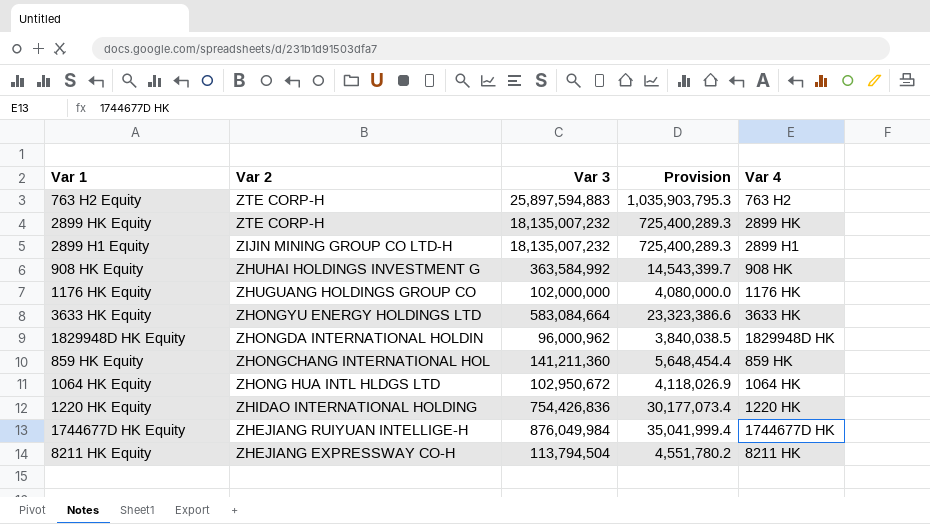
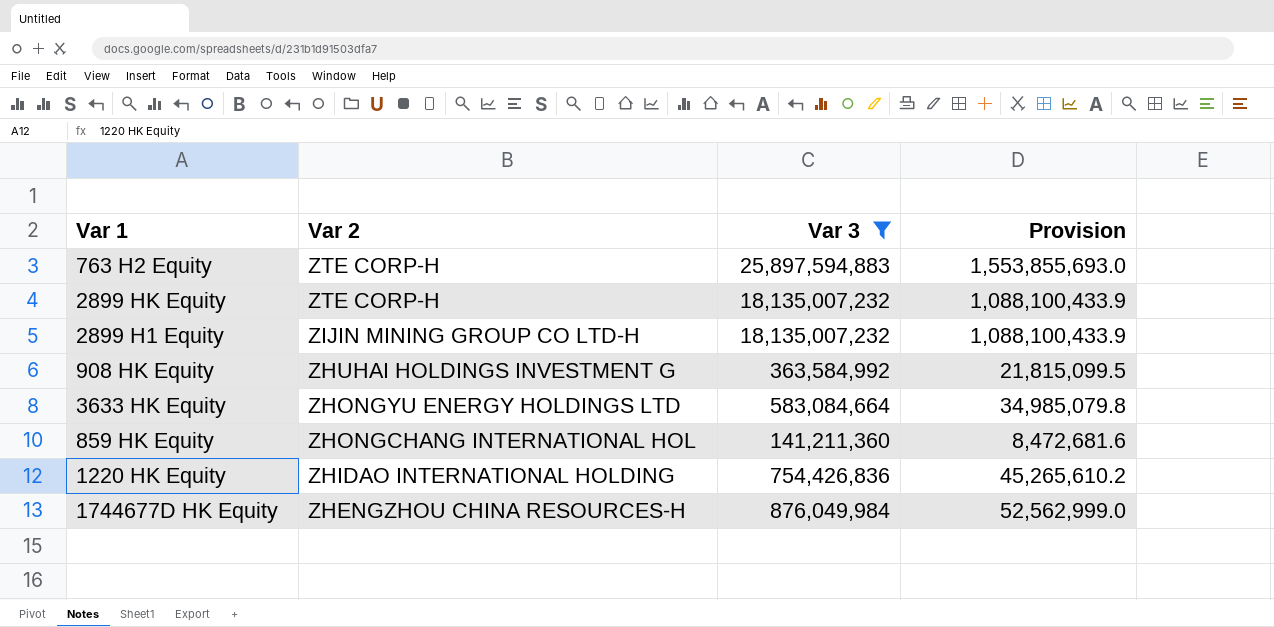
filter: none -> Var 3 >= 141,211,360
column Var 4 | position: 5 -> none
column Provision | formula: [Var 3] * 0.04 -> [Var 3] * 0.06
1744677D HK Equity | Var 2: ZHEJIANG RUIYUAN INTELLIGE-H -> ZHENGZHOU CHINA RESOURCES-H

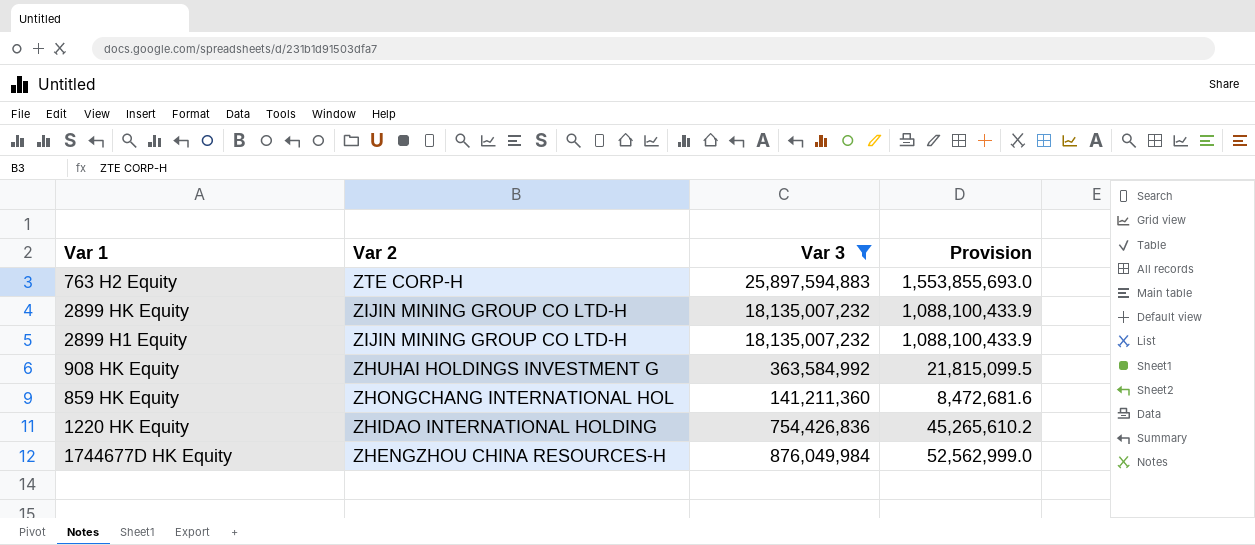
row 3633 HK Equity: ZHONGYU ENERGY HOLDINGS LTD | 583,084,664 | 34,985,079.8 -> none
2899 HK Equity | Var 2: ZTE CORP-H -> ZIJIN MINING GROUP CO LTD-H

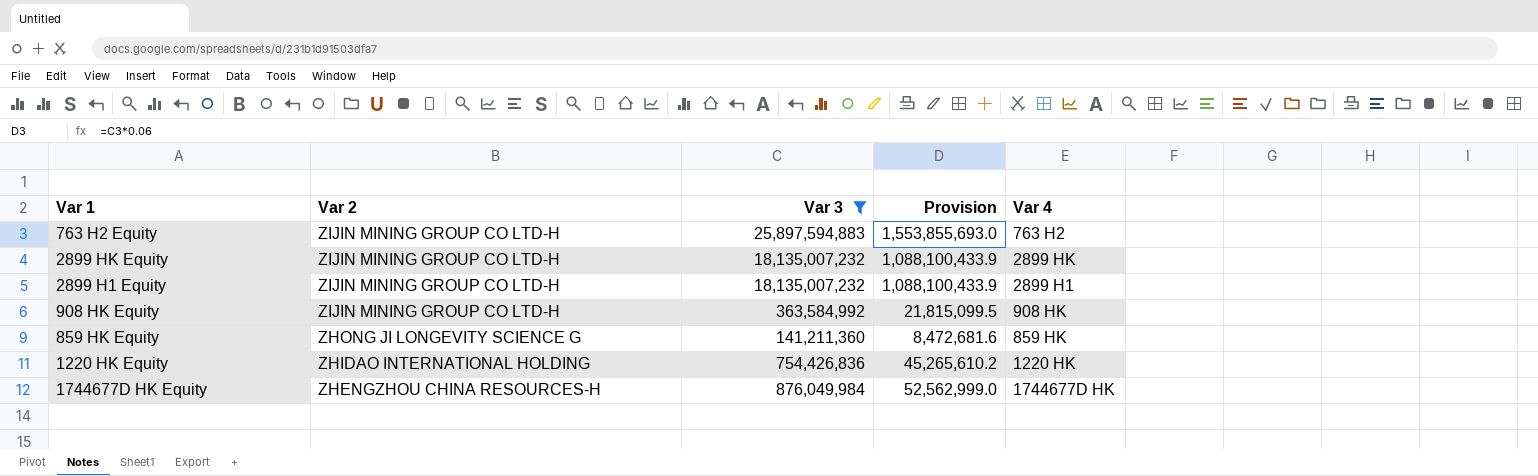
column Var 4 | position: none -> 5
763 H2 Equity | Var 2: ZTE CORP-H -> ZIJIN MINING GROUP CO LTD-H
908 HK Equity | Var 2: ZHUHAI HOLDINGS INVESTMENT G -> ZIJIN MINING GROUP CO LTD-H
859 HK Equity | Var 2: ZHONGCHANG INTERNATIONAL HOL -> ZHONG JI LONGEVITY SCIENCE G

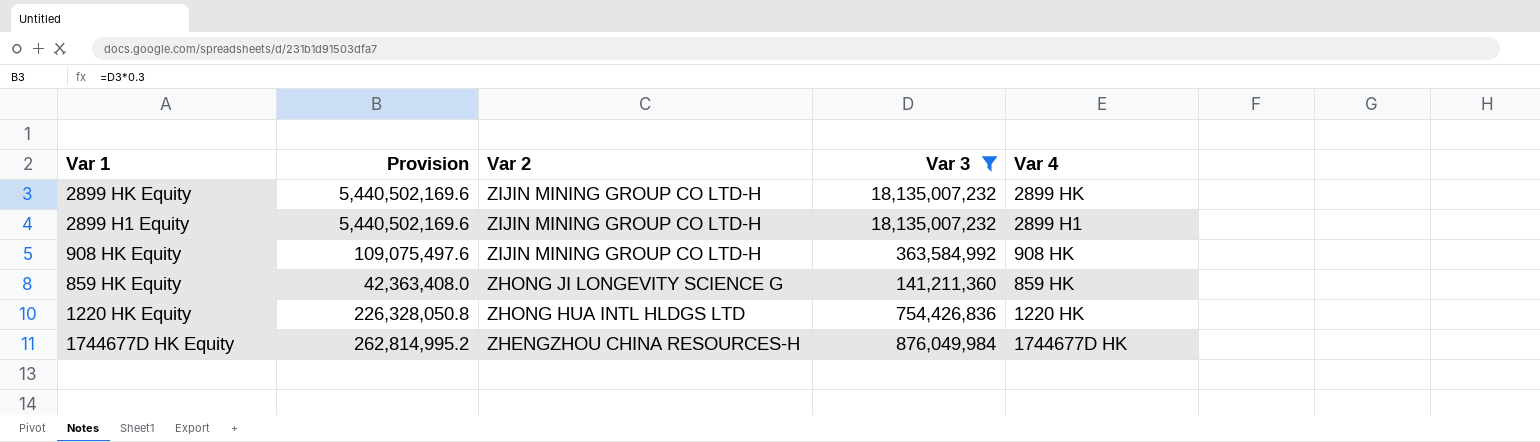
column Provision | formula: [Var 3] * 0.06 -> [Var 3] * 0.3
column Provision | position: 4 -> 2
row 763 H2 Equity: ZIJIN MINING GROUP CO LTD-H | 25,897,594,883 | 1,553,855,693.0 | 763 H2 -> none
1220 HK Equity | Var 2: ZHIDAO INTERNATIONAL HOLDING -> ZHONG HUA INTL HLDGS LTD

